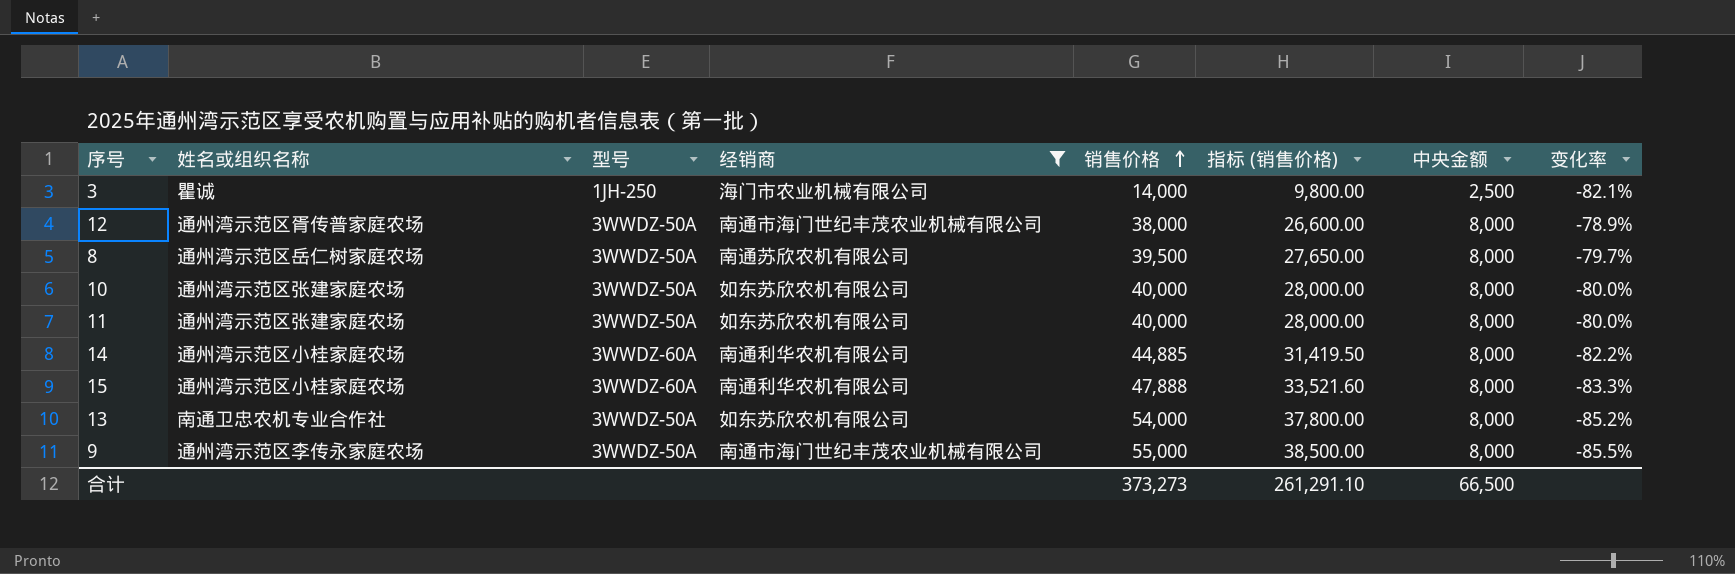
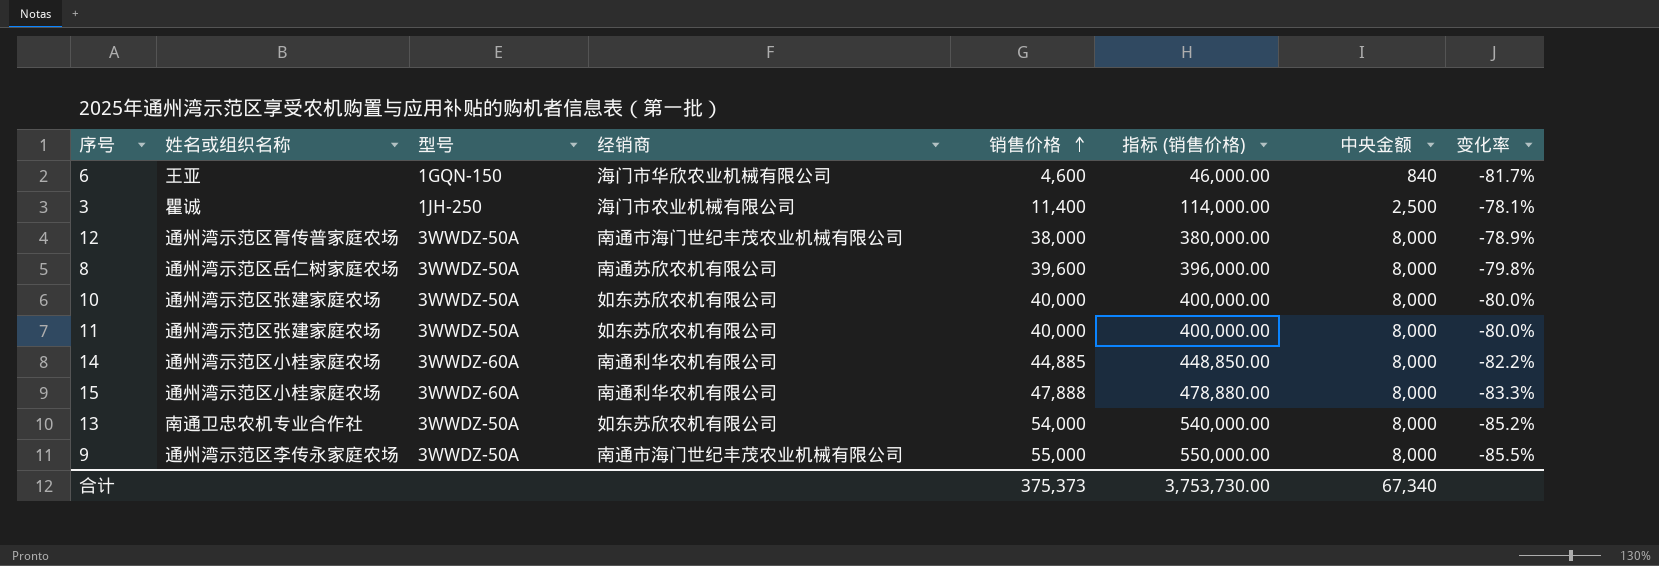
filter: 经销商 != 海门市华欣农业机械有限公司 -> none
column 指标 (销售价格) | formula: [销售价格] * 0.7 -> [销售价格] * 10
3 | 销售价格: 14,000 -> 11,400
3 | 变化率: -82.1% -> -78.1%
8 | 销售价格: 39,500 -> 39,600
8 | 变化率: -79.7% -> -79.8%
合计 | 销售价格: 373,273 -> 375,373
合计 | 指标 (销售价格): 261,291.10 -> 3,753,730.00
合计 | 中央金额: 66,500 -> 67,340

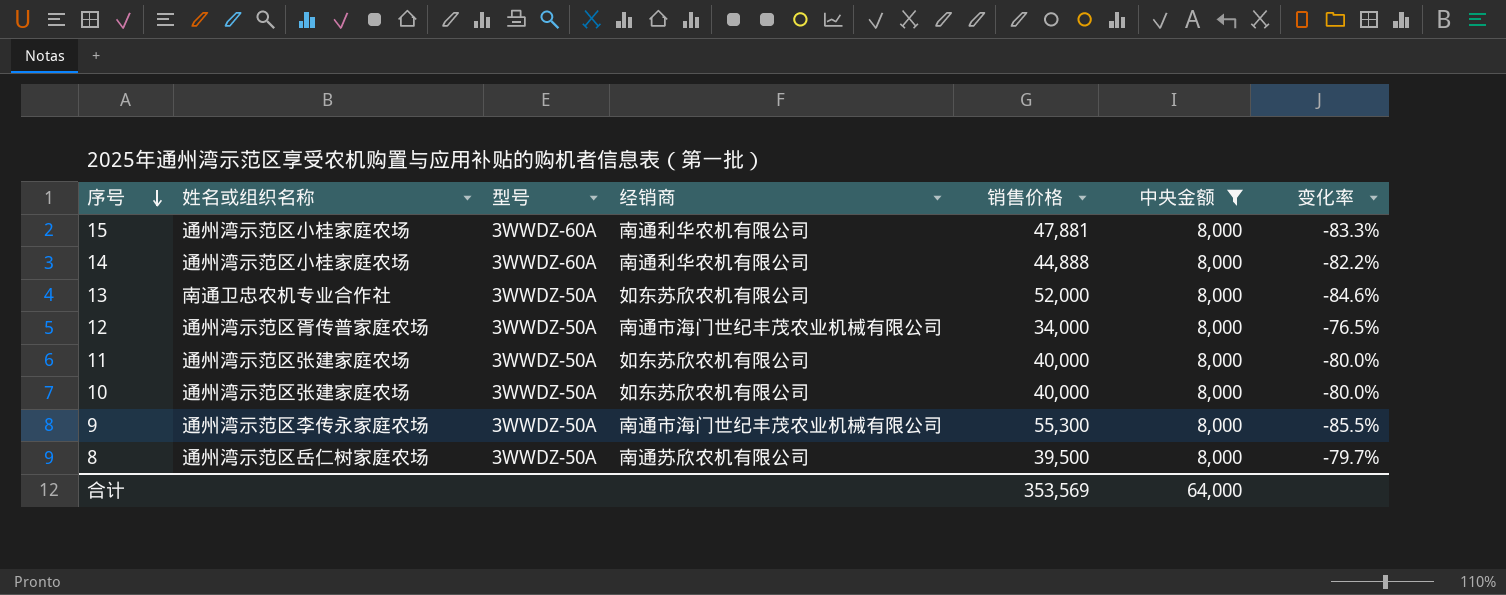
filter: none -> 中央金额 = 8,000
row order: 销售价格 ascending -> 序号 descending
column 指标 (销售价格) | formula: [销售价格] * 10 -> none
15 | 销售价格: 47,888 -> 47,881
14 | 销售价格: 44,885 -> 44,888
13 | 销售价格: 54,000 -> 52,000
13 | 变化率: -85.2% -> -84.6%
12 | 销售价格: 38,000 -> 34,000
12 | 变化率: -78.9% -> -76.5%
9 | 销售价格: 55,000 -> 55,300
8 | 销售价格: 39,600 -> 39,500
8 | 变化率: -79.8% -> -79.7%
合计 | 销售价格: 375,373 -> 353,569
合计 | 中央金额: 67,340 -> 64,000

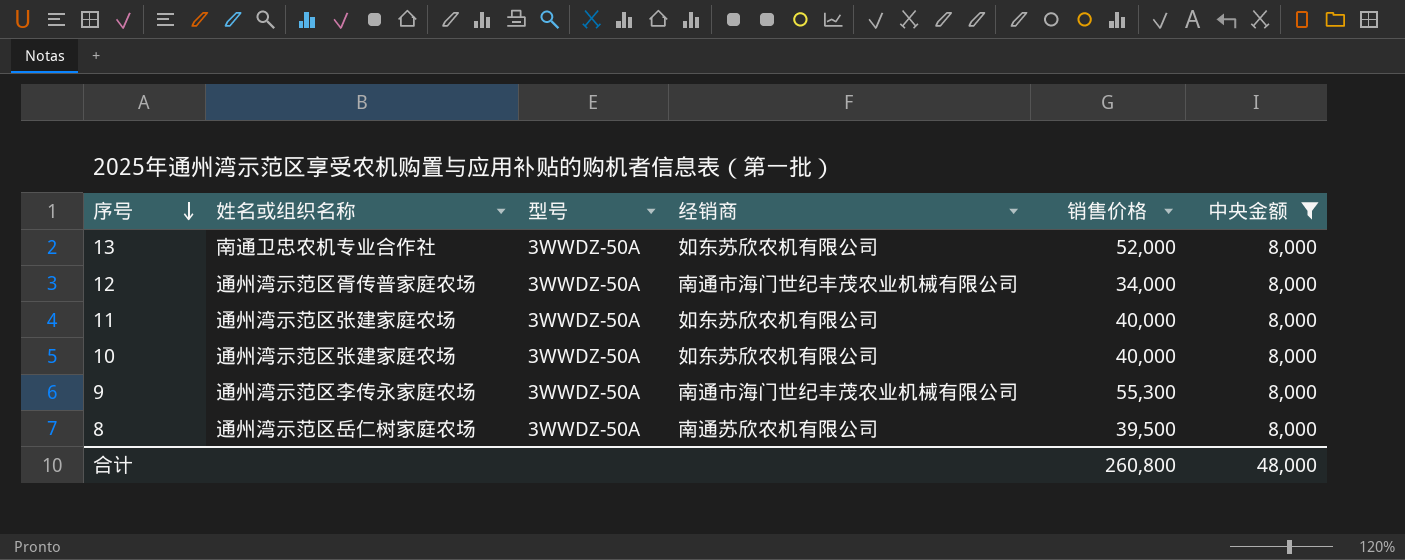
column 变化率 | formula: ([中央金额] - [销售价格]) / [销售价格] -> none
row 15: 通州湾示范区小桂家庭农场 | 3WWDZ-60A | 南通利华农机有限公司 | 47,881 | 8,000 | -83.3% -> none
row 14: 通州湾示范区小桂家庭农场 | 3WWDZ-60A | 南通利华农机有限公司 | 44,888 | 8,000 | -82.2% -> none
合计 | 销售价格: 353,569 -> 260,800
合计 | 中央金额: 64,000 -> 48,000

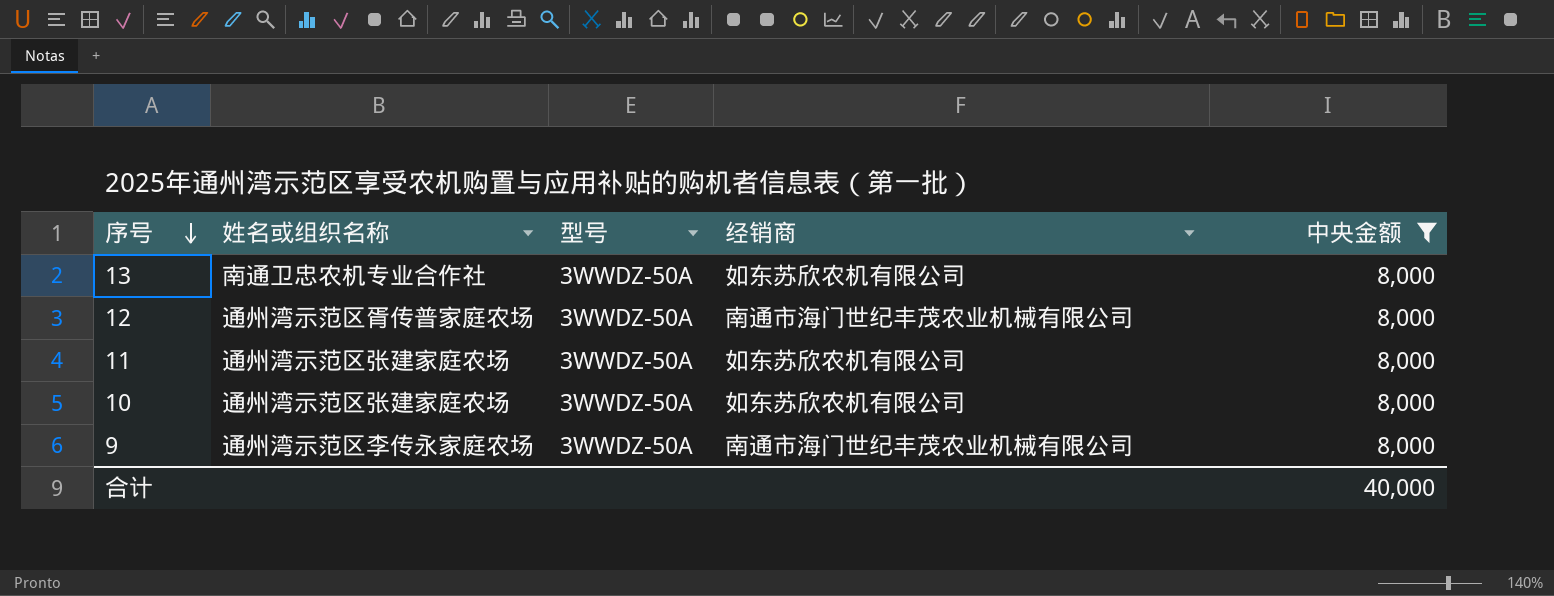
column 销售价格 | position: 5 -> none
row 8: 通州湾示范区岳仁树家庭农场 | 3WWDZ-50A | 南通苏欣农机有限公司 | 39,500 | 8,000 -> none
合计 | 中央金额: 48,000 -> 40,000

